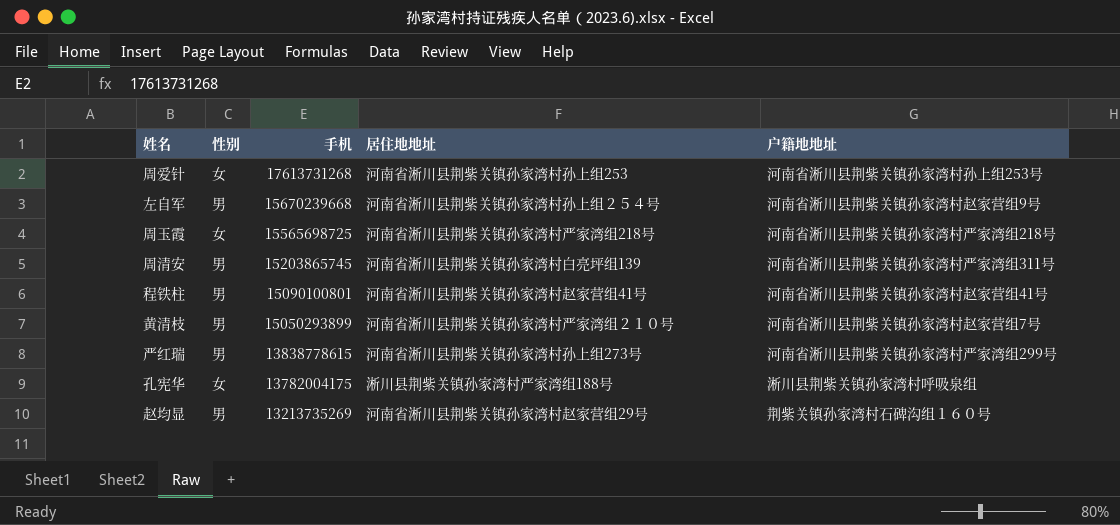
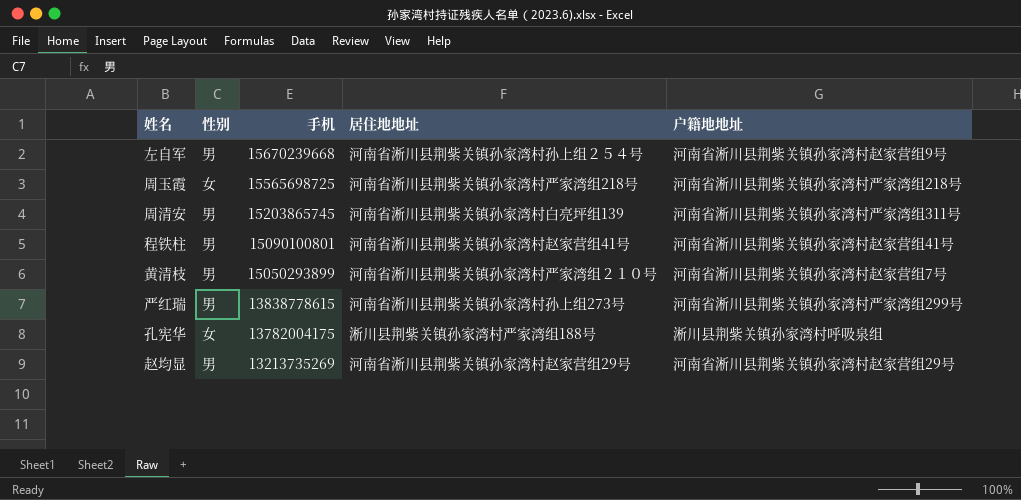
row 周爱针: 女 | 17613731268 | 河南省淅川县荆紫关镇孙家湾村孙上组253 | 河南省淅川县荆紫关镇孙家湾村孙上组253号 -> none
赵均显 | 户籍地地址: 荆紫关镇孙家湾村石碑沟组１６０号 -> 河南省淅川县荆紫关镇孙家湾村赵家营组29号

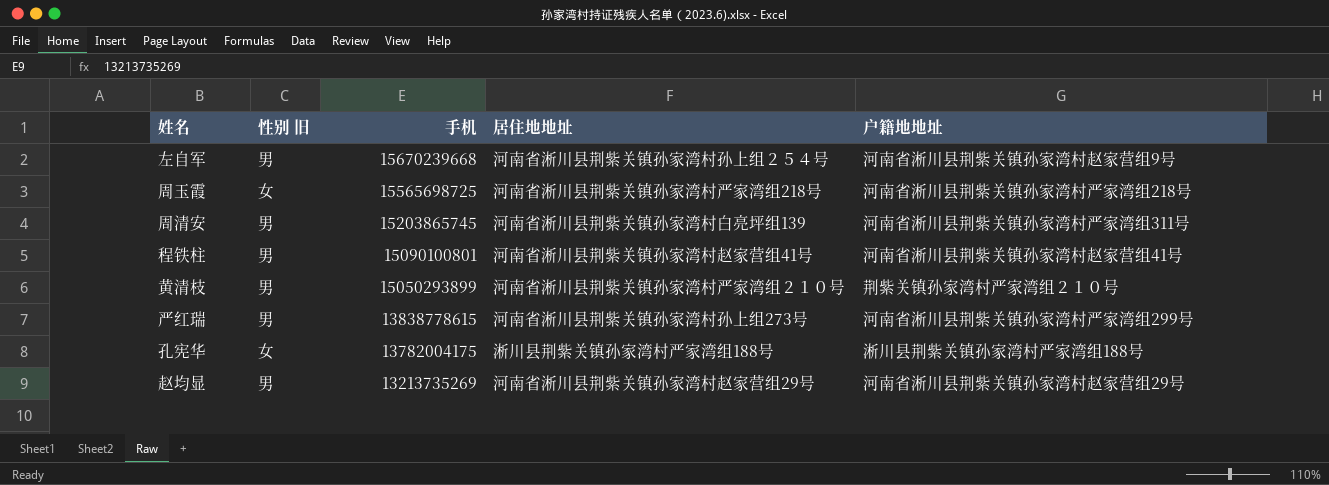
column name: 性别 -> 性别 旧
黄清枝 | 户籍地地址: 河南省淅川县荆紫关镇孙家湾村赵家营组7号 -> 荆紫关镇孙家湾村严家湾组２１０号
孔宪华 | 户籍地地址: 淅川县荆紫关镇孙家湾村呼吸泉组 -> 淅川县荆紫关镇孙家湾村严家湾组188号

